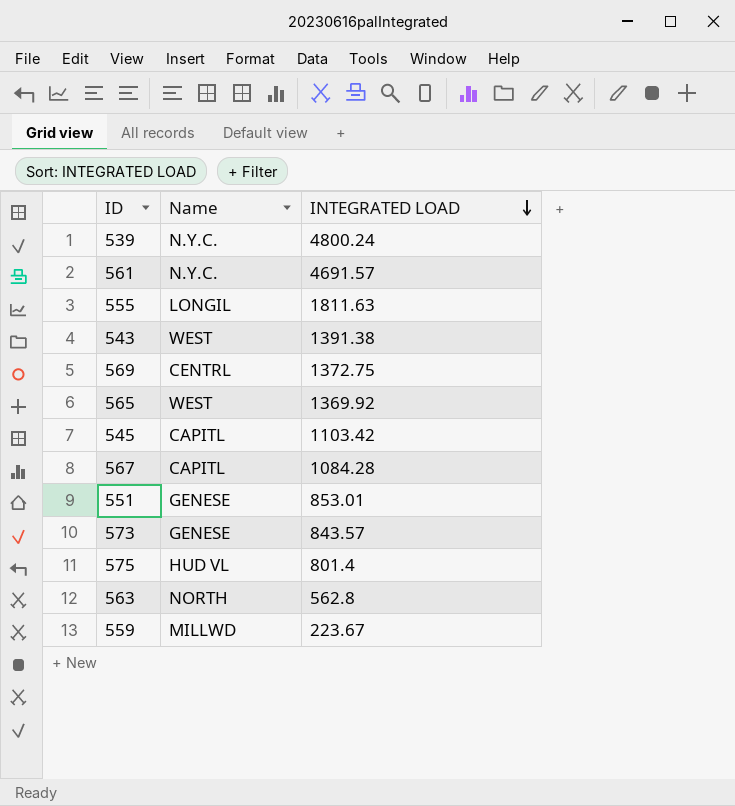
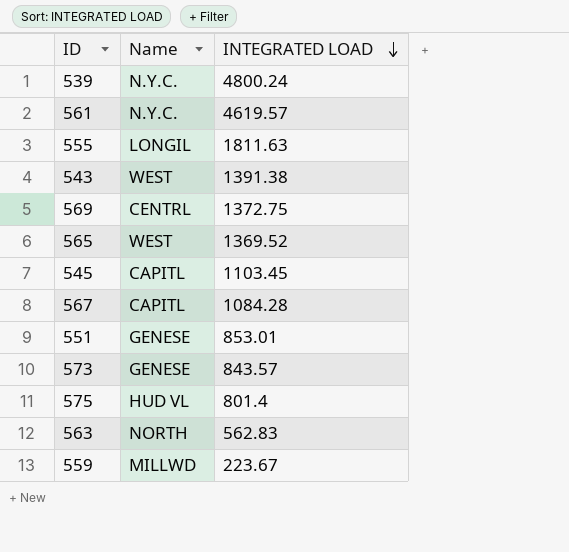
561 | INTEGRATED LOAD: 4691.57 -> 4619.57
565 | INTEGRATED LOAD: 1369.92 -> 1369.52
545 | INTEGRATED LOAD: 1103.42 -> 1103.45
563 | INTEGRATED LOAD: 562.8 -> 562.83

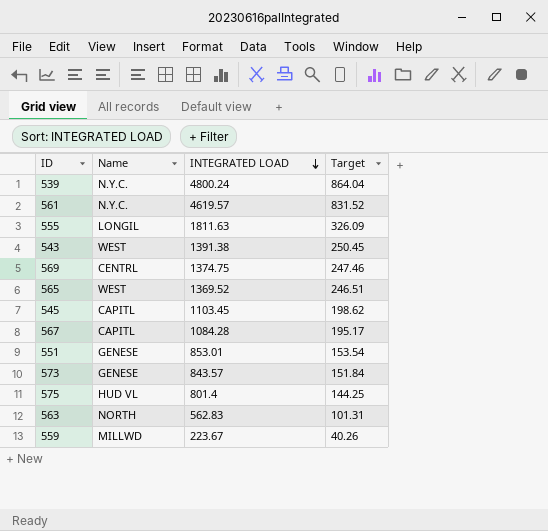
column Target | formula: none -> [INTEGRATED LOAD] * 0.18
569 | INTEGRATED LOAD: 1372.75 -> 1374.75

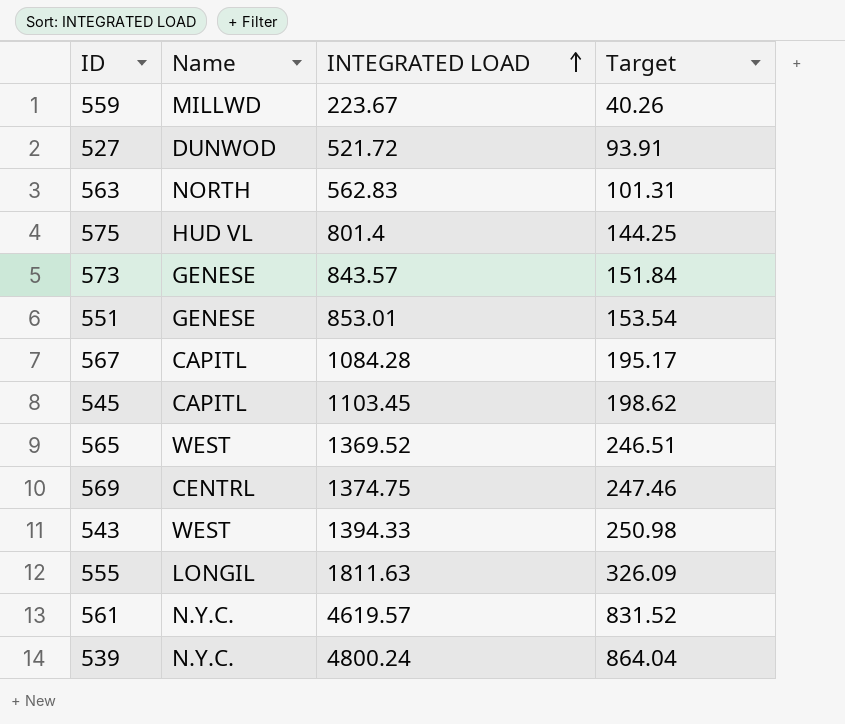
row order: INTEGRATED LOAD descending -> INTEGRATED LOAD ascending
row 527: none -> DUNWOD | 521.72 | 93.91
543 | INTEGRATED LOAD: 1391.38 -> 1394.33
543 | Target: 250.45 -> 250.98

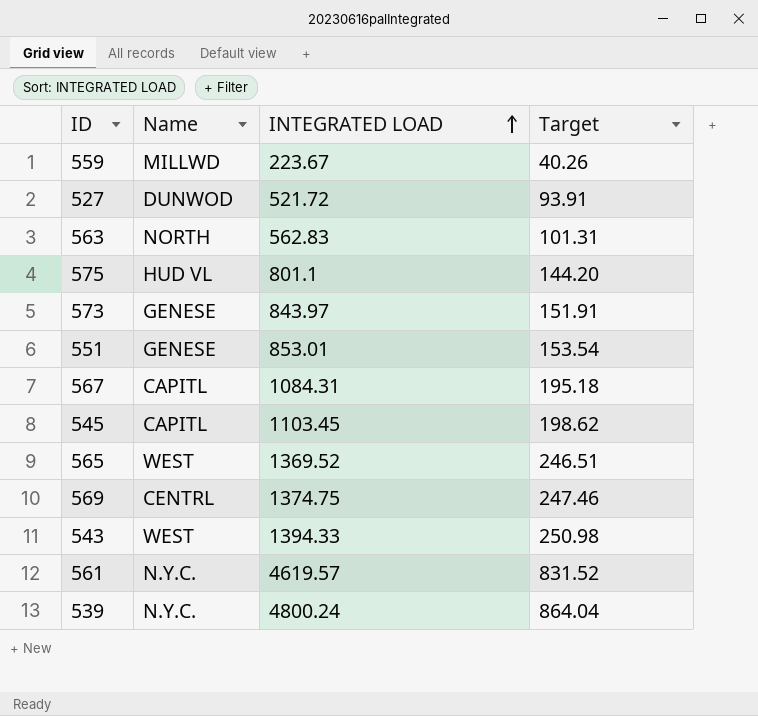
row 555: LONGIL | 1811.63 | 326.09 -> none
575 | INTEGRATED LOAD: 801.4 -> 801.1
575 | Target: 144.25 -> 144.20
573 | INTEGRATED LOAD: 843.57 -> 843.97
573 | Target: 151.84 -> 151.91
567 | INTEGRATED LOAD: 1084.28 -> 1084.31
567 | Target: 195.17 -> 195.18

